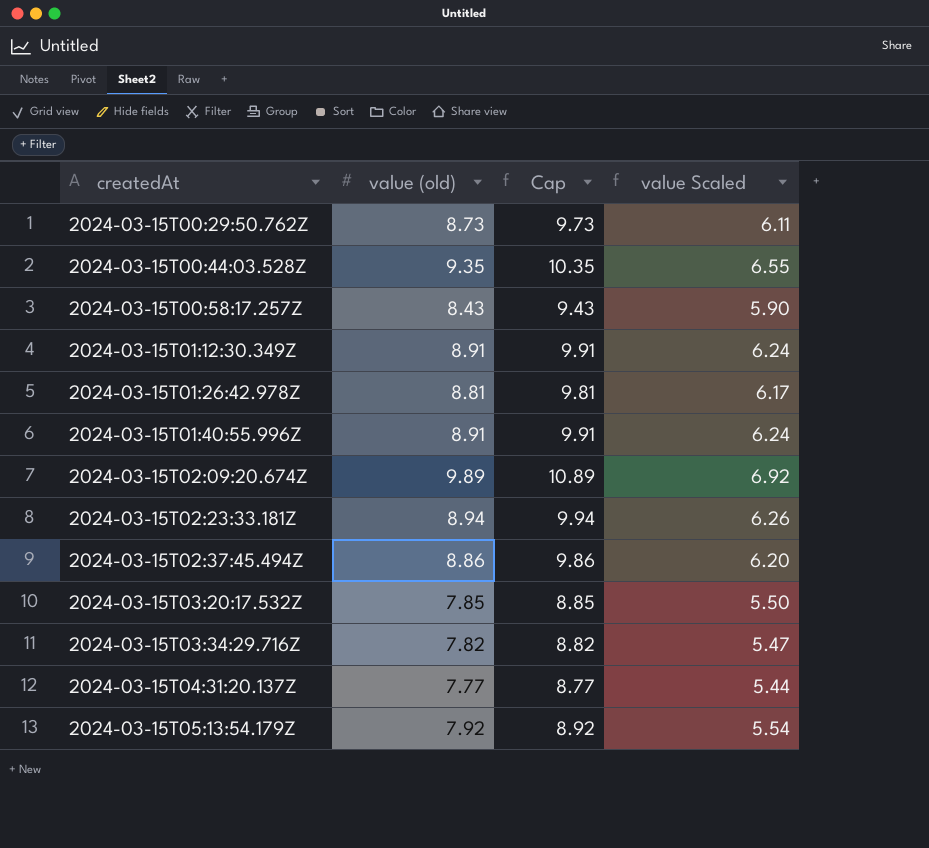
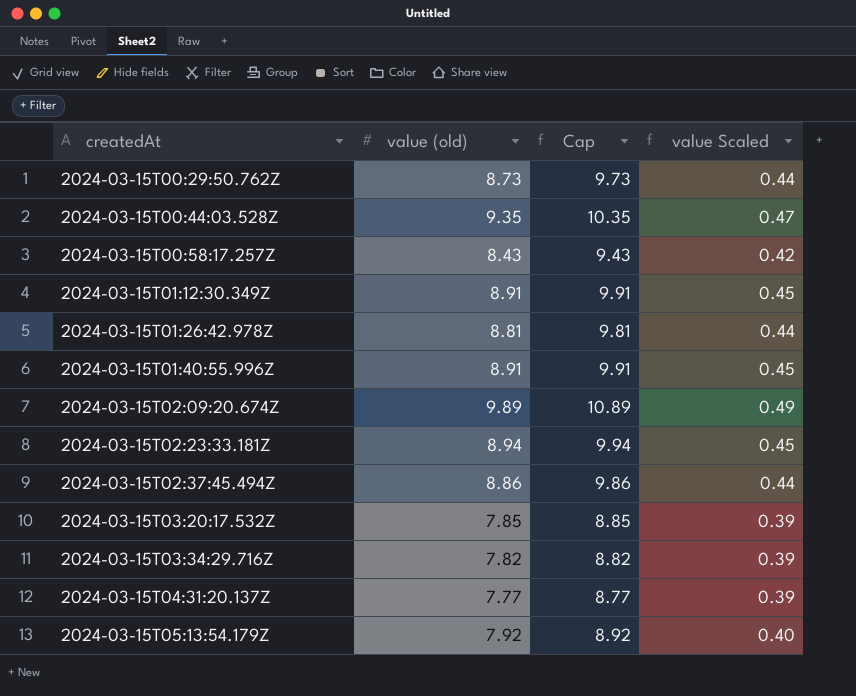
column value Scaled | formula: [value (old)] * 0.7 -> [value (old)] * 0.05

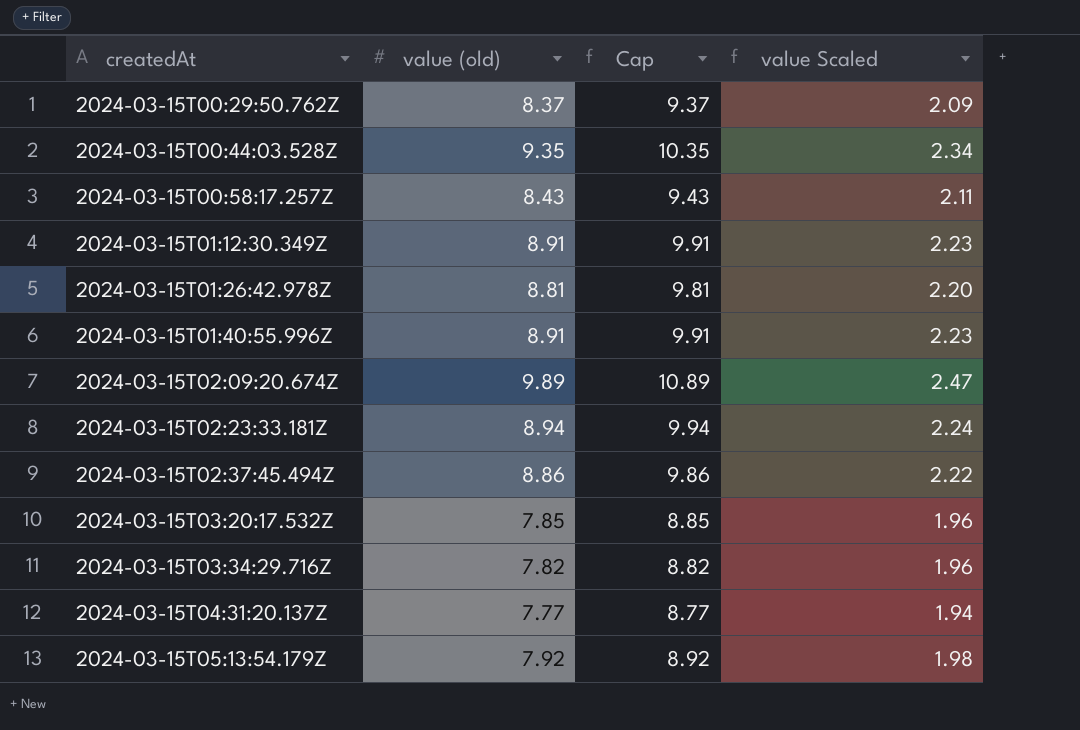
column value Scaled | formula: [value (old)] * 0.05 -> [value (old)] * 0.25
2024-03-15T00:29:50.762Z | value (old): 8.73 -> 8.37
2024-03-15T00:29:50.762Z | Cap: 9.73 -> 9.37

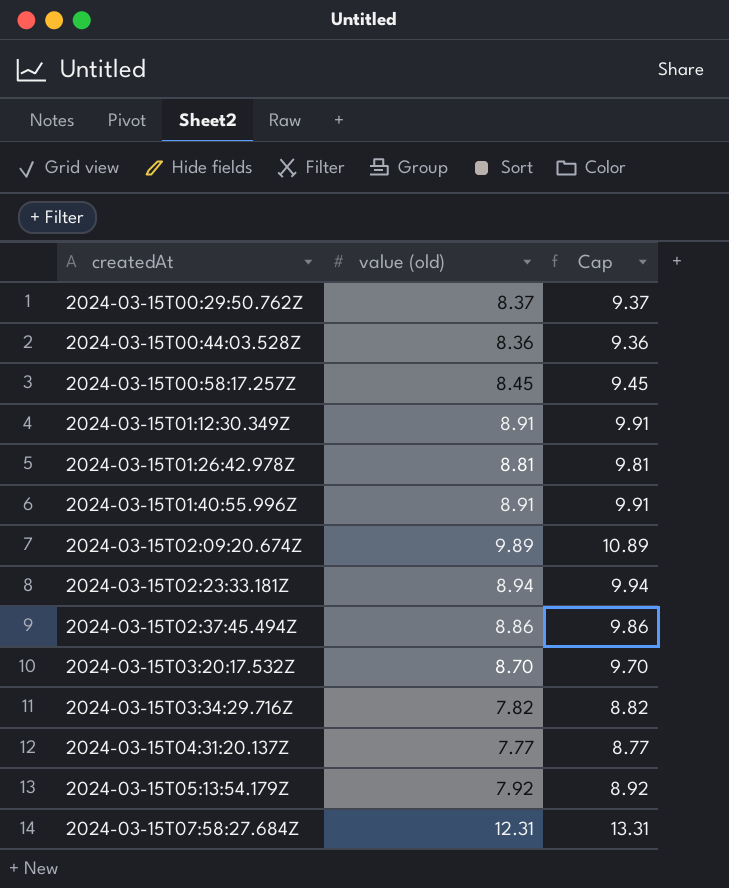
column value Scaled | formula: [value (old)] * 0.25 -> none
2024-03-15T00:44:03.528Z | value (old): 9.35 -> 8.36
2024-03-15T00:44:03.528Z | Cap: 10.35 -> 9.36
2024-03-15T00:58:17.257Z | value (old): 8.43 -> 8.45
2024-03-15T00:58:17.257Z | Cap: 9.43 -> 9.45
2024-03-15T03:20:17.532Z | value (old): 7.85 -> 8.70
2024-03-15T03:20:17.532Z | Cap: 8.85 -> 9.70
row 2024-03-15T07:58:27.684Z: none -> 12.31 | 13.31

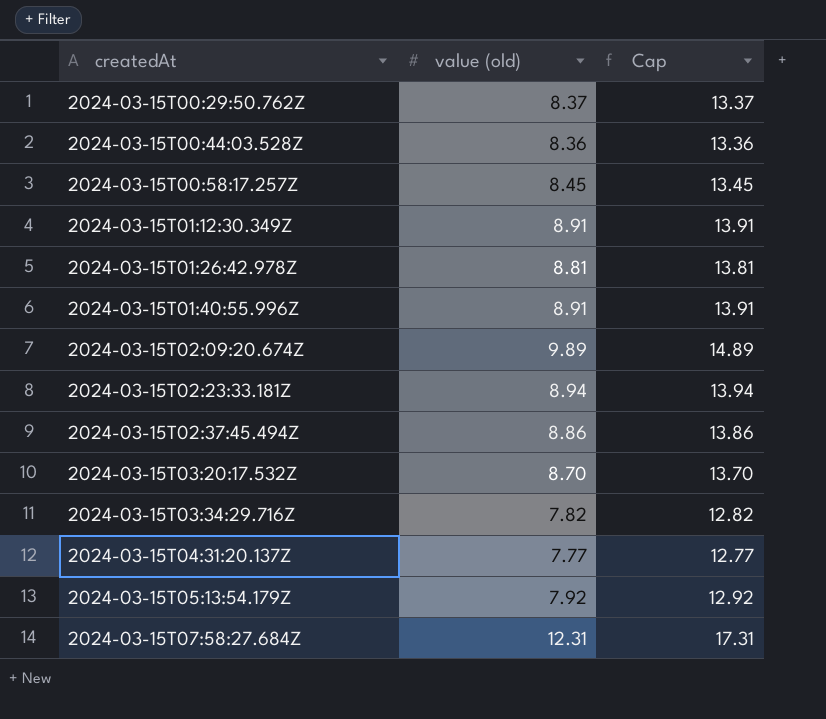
column Cap | formula: [value (old)] + 1 -> [value (old)] + 5

